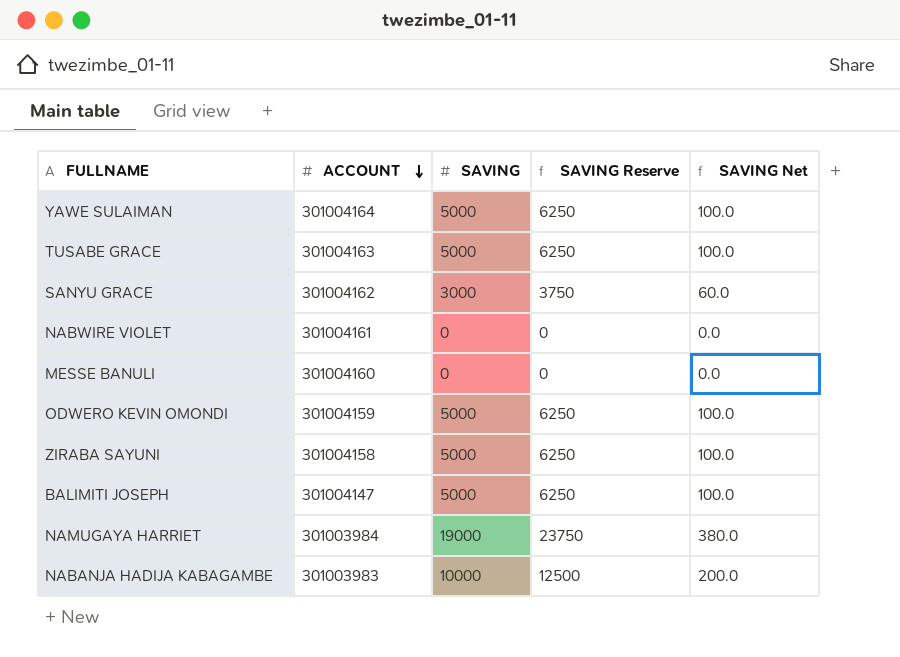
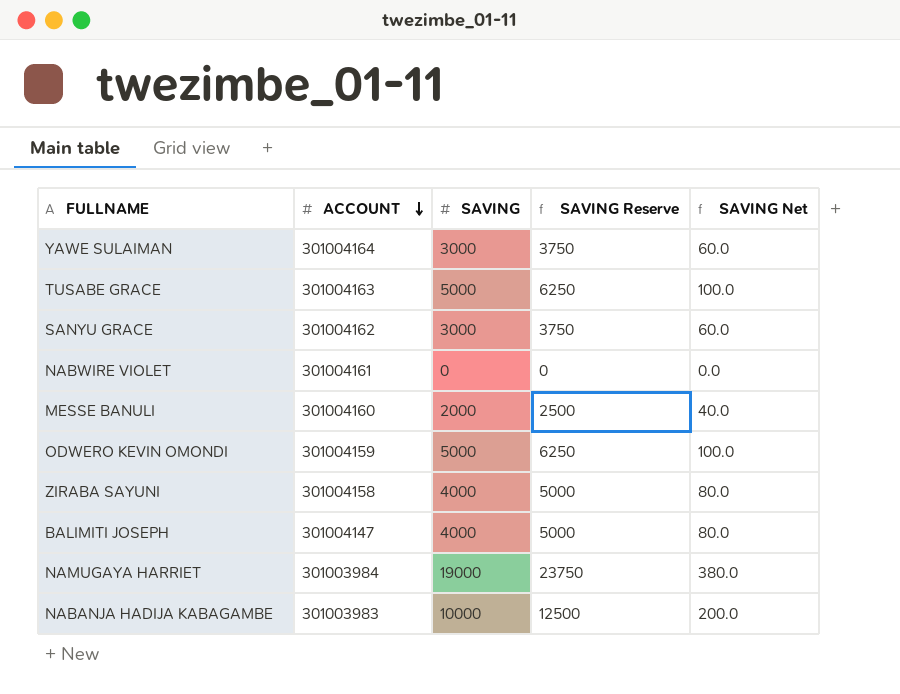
YAWE SULAIMAN | SAVING: 5000 -> 3000
YAWE SULAIMAN | SAVING Reserve: 6250 -> 3750
YAWE SULAIMAN | SAVING Net: 100.0 -> 60.0
MESSE BANULI | SAVING: 0 -> 2000
MESSE BANULI | SAVING Reserve: 0 -> 2500
MESSE BANULI | SAVING Net: 0.0 -> 40.0
ZIRABA SAYUNI | SAVING: 5000 -> 4000
ZIRABA SAYUNI | SAVING Reserve: 6250 -> 5000
ZIRABA SAYUNI | SAVING Net: 100.0 -> 80.0
BALIMITI JOSEPH | SAVING: 5000 -> 4000
BALIMITI JOSEPH | SAVING Reserve: 6250 -> 5000
BALIMITI JOSEPH | SAVING Net: 100.0 -> 80.0

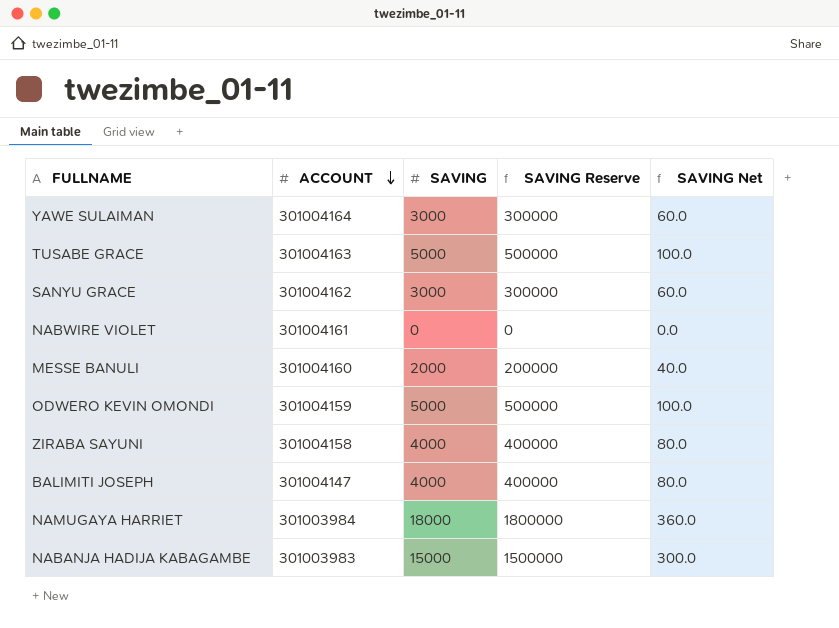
column SAVING Reserve | formula: [SAVING] * 1.25 -> [SAVING] * 100
NAMUGAYA HARRIET | SAVING: 19000 -> 18000
NAMUGAYA HARRIET | SAVING Net: 380.0 -> 360.0
NABANJA HADIJA KABAGAMBE | SAVING: 10000 -> 15000
NABANJA HADIJA KABAGAMBE | SAVING Net: 200.0 -> 300.0

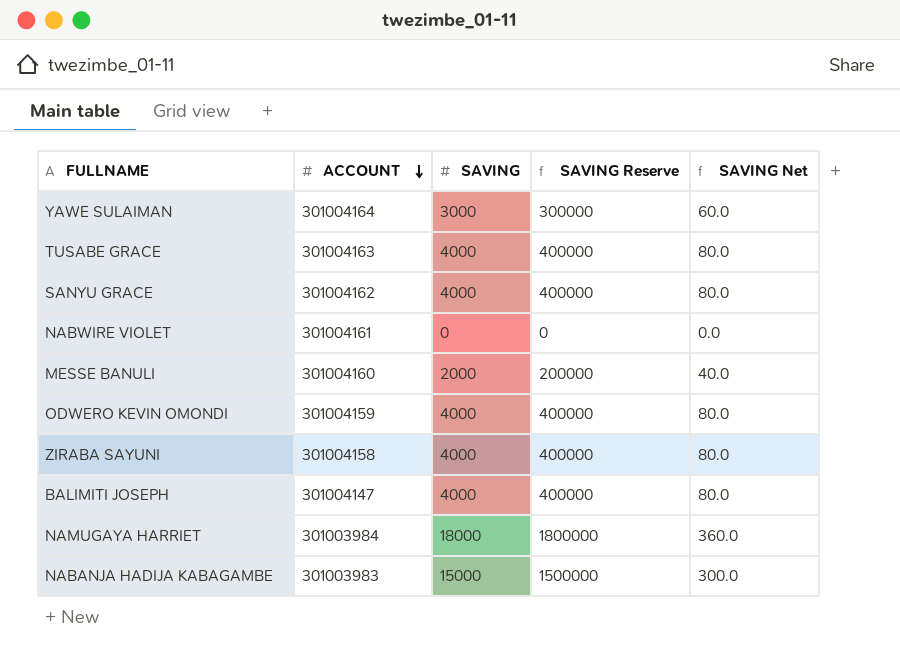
TUSABE GRACE | SAVING: 5000 -> 4000
TUSABE GRACE | SAVING Reserve: 500000 -> 400000
TUSABE GRACE | SAVING Net: 100.0 -> 80.0
SANYU GRACE | SAVING: 3000 -> 4000
SANYU GRACE | SAVING Reserve: 300000 -> 400000
SANYU GRACE | SAVING Net: 60.0 -> 80.0
ODWERO KEVIN OMONDI | SAVING: 5000 -> 4000
ODWERO KEVIN OMONDI | SAVING Reserve: 500000 -> 400000
ODWERO KEVIN OMONDI | SAVING Net: 100.0 -> 80.0

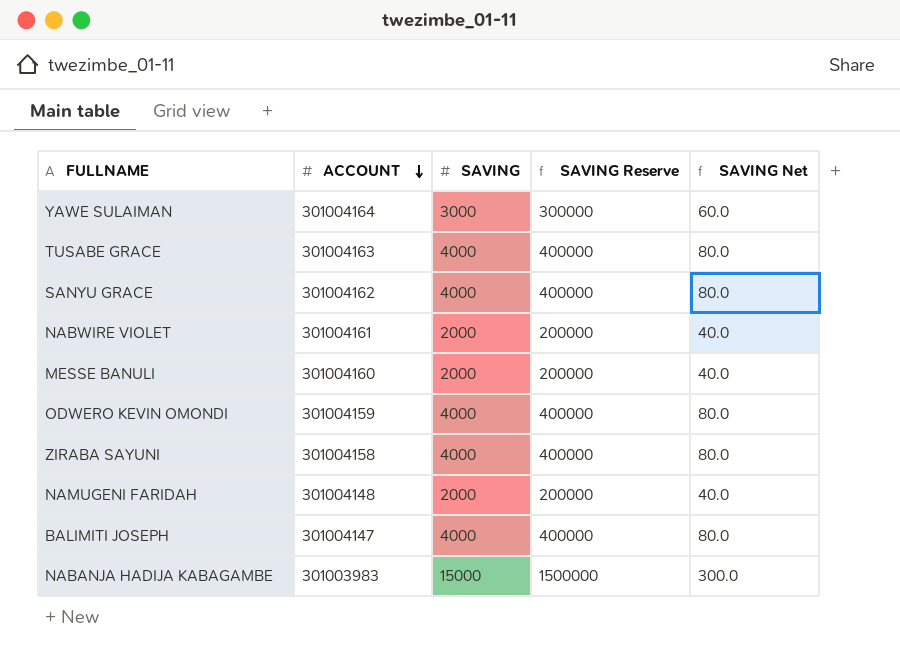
row NAMUGAYA HARRIET: 301003984 | 18000 | 1800000 | 360.0 -> none
NABWIRE VIOLET | SAVING: 0 -> 2000
NABWIRE VIOLET | SAVING Reserve: 0 -> 200000
NABWIRE VIOLET | SAVING Net: 0.0 -> 40.0
row NAMUGENI FARIDAH: none -> 301004148 | 2000 | 200000 | 40.0

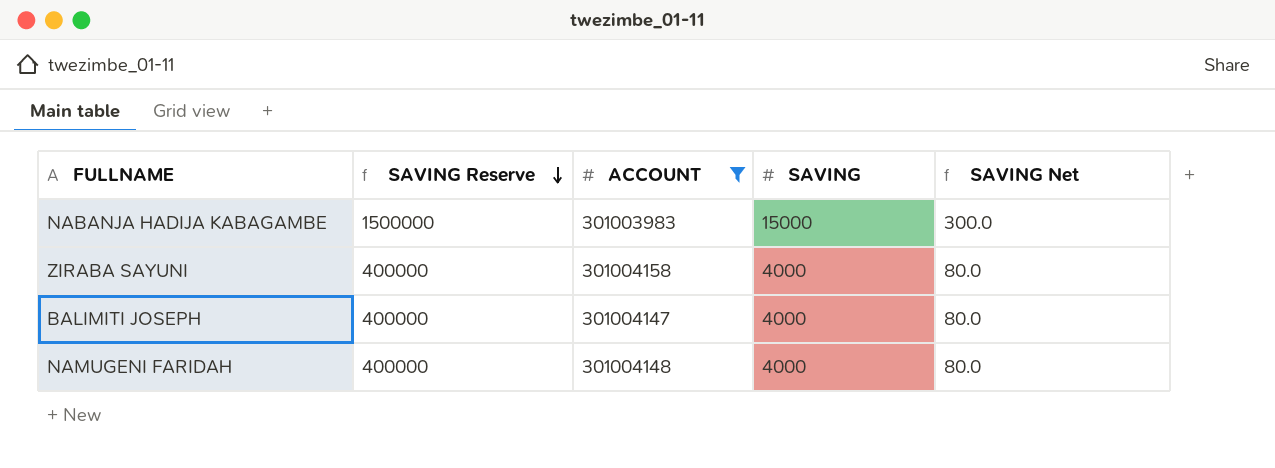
filter: none -> ACCOUNT <= 301004158
row order: ACCOUNT descending -> SAVING Reserve descending
column SAVING Reserve | position: 4 -> 2
NAMUGENI FARIDAH | SAVING Reserve: 200000 -> 400000
NAMUGENI FARIDAH | SAVING: 2000 -> 4000
NAMUGENI FARIDAH | SAVING Net: 40.0 -> 80.0

